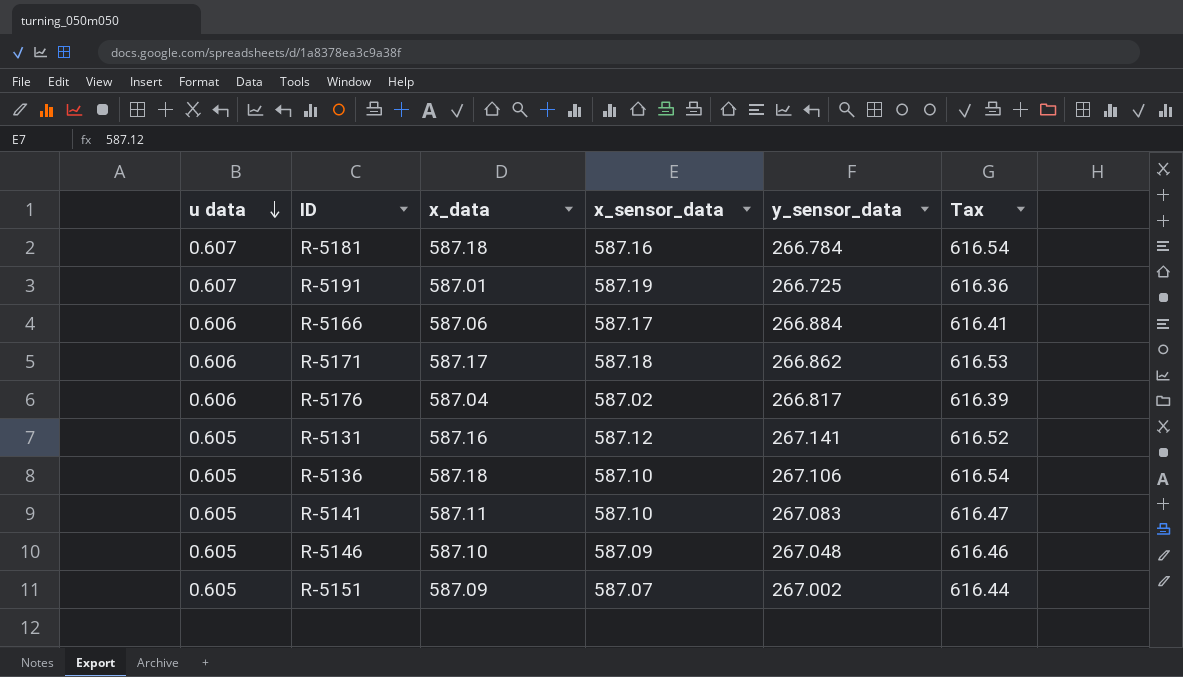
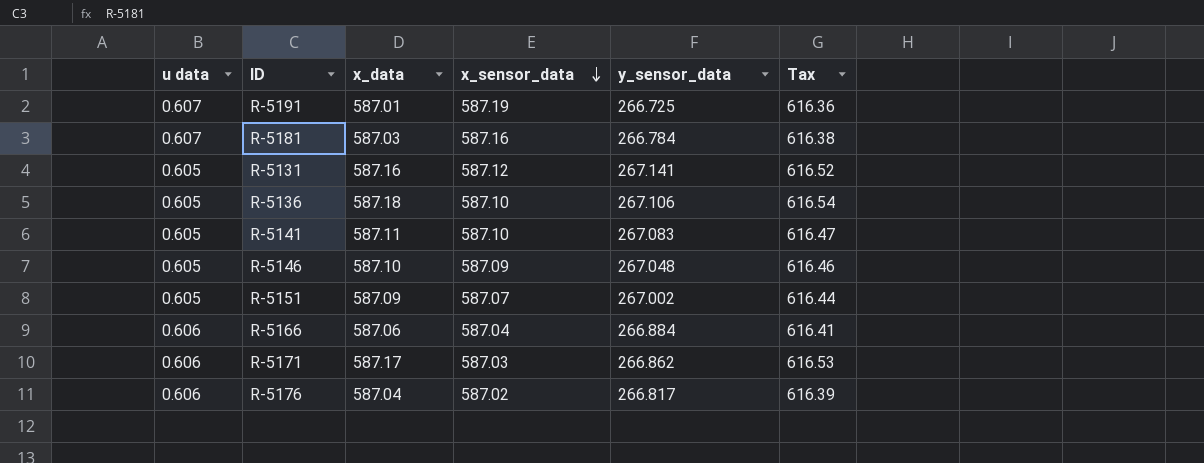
row order: u data descending -> x_sensor_data descending
R-5181 | x_data: 587.18 -> 587.03
R-5181 | Tax: 616.54 -> 616.38
R-5166 | x_sensor_data: 587.17 -> 587.04
R-5171 | x_sensor_data: 587.18 -> 587.03

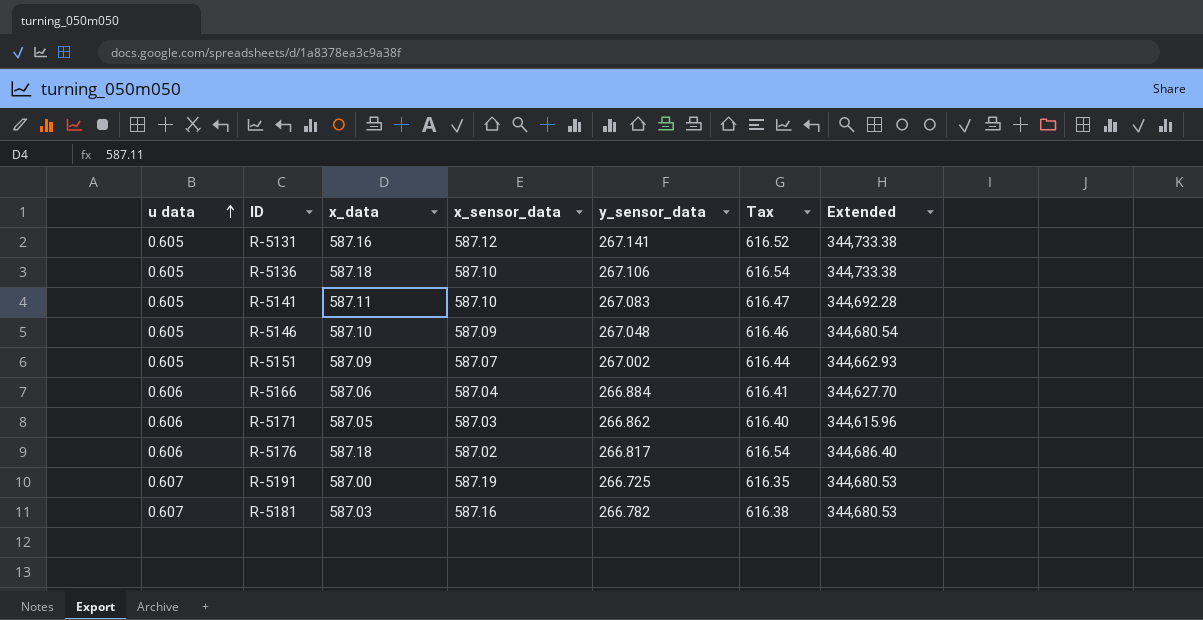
row order: x_sensor_data descending -> u data ascending
column Extended | formula: none -> [x_data] * [x_sensor_data]
R-5171 | x_data: 587.17 -> 587.05
R-5171 | Tax: 616.53 -> 616.40
R-5176 | x_data: 587.04 -> 587.18
R-5176 | Tax: 616.39 -> 616.54
R-5191 | x_data: 587.01 -> 587.00
R-5191 | Tax: 616.36 -> 616.35
R-5181 | y_sensor_data: 266.784 -> 266.782

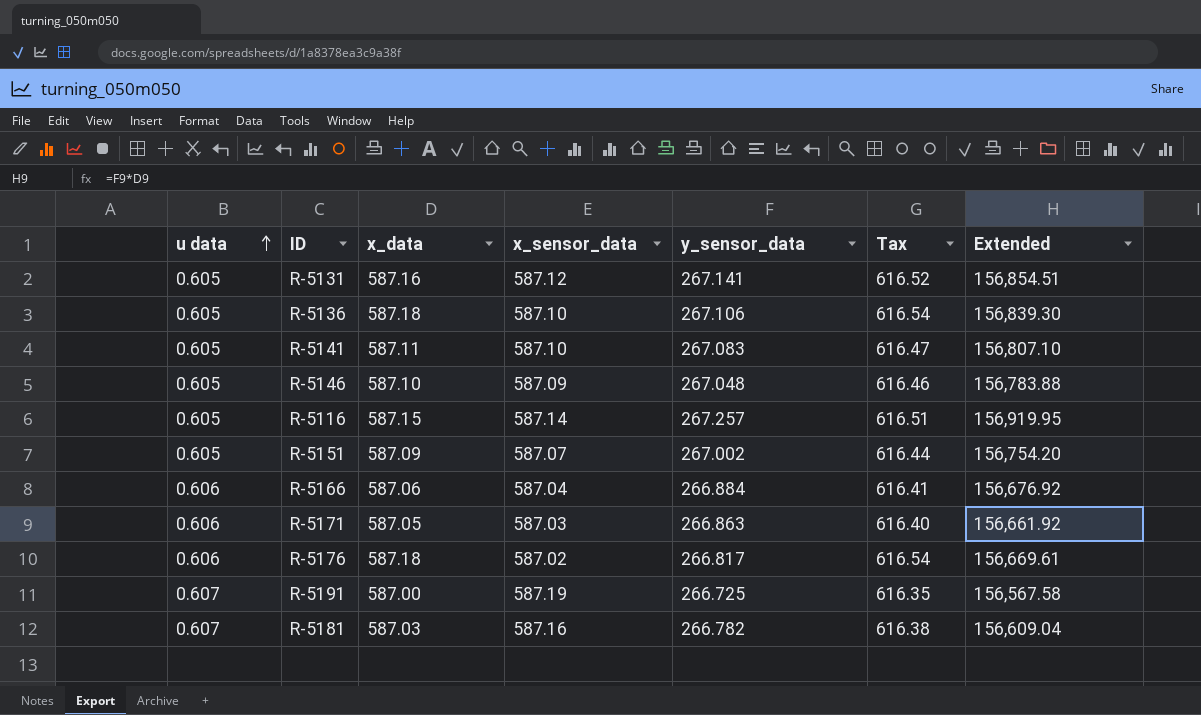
column Extended | formula: [x_data] * [x_sensor_data] -> [x_data] * [y_sensor_data]
row R-5116: none -> 0.605 | 587.15 | 587.14 | 267.257 | 616.51 | 156,919.95
R-5171 | y_sensor_data: 266.862 -> 266.863

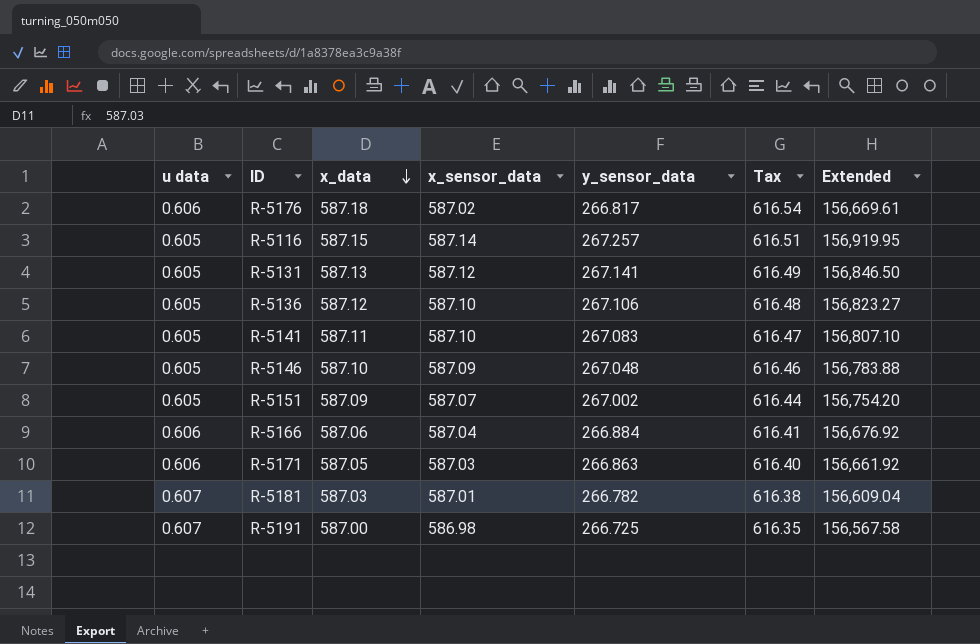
row order: u data ascending -> x_data descending
R-5131 | x_data: 587.16 -> 587.13
R-5131 | Tax: 616.52 -> 616.49
R-5131 | Extended: 156,854.51 -> 156,846.50
R-5136 | x_data: 587.18 -> 587.12
R-5136 | Tax: 616.54 -> 616.48
R-5136 | Extended: 156,839.30 -> 156,823.27
R-5181 | x_sensor_data: 587.16 -> 587.01
R-5191 | x_sensor_data: 587.19 -> 586.98

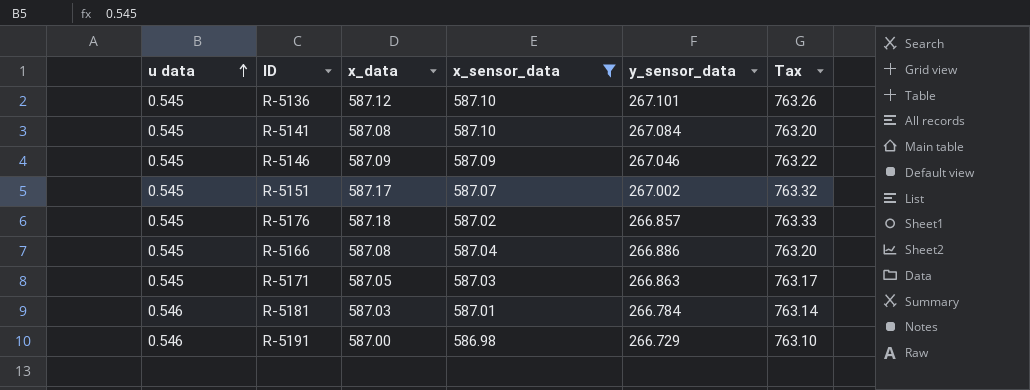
filter: none -> x_sensor_data <= 587.10
row order: x_data descending -> u data ascending
column Extended | formula: [x_data] * [y_sensor_data] -> none
column Tax | formula: [x_data] * 1.05 -> [x_data] * 1.3
R-5136 | u data: 0.605 -> 0.545
R-5136 | y_sensor_data: 267.106 -> 267.101
R-5141 | u data: 0.605 -> 0.545
R-5141 | x_data: 587.11 -> 587.08
R-5141 | y_sensor_data: 267.083 -> 267.084
R-5146 | u data: 0.605 -> 0.545
R-5146 | x_data: 587.10 -> 587.09
R-5146 | y_sensor_data: 267.048 -> 267.046
R-5151 | u data: 0.605 -> 0.545
R-5151 | x_data: 587.09 -> 587.17
R-5176 | u data: 0.606 -> 0.545
R-5176 | y_sensor_data: 266.817 -> 266.857
R-5166 | u data: 0.606 -> 0.545
R-5166 | x_data: 587.06 -> 587.08
R-5166 | y_sensor_data: 266.884 -> 266.886
R-5171 | u data: 0.606 -> 0.545
R-5181 | u data: 0.607 -> 0.546
R-5181 | y_sensor_data: 266.782 -> 266.784
R-5191 | u data: 0.607 -> 0.546
R-5191 | y_sensor_data: 266.725 -> 266.729

